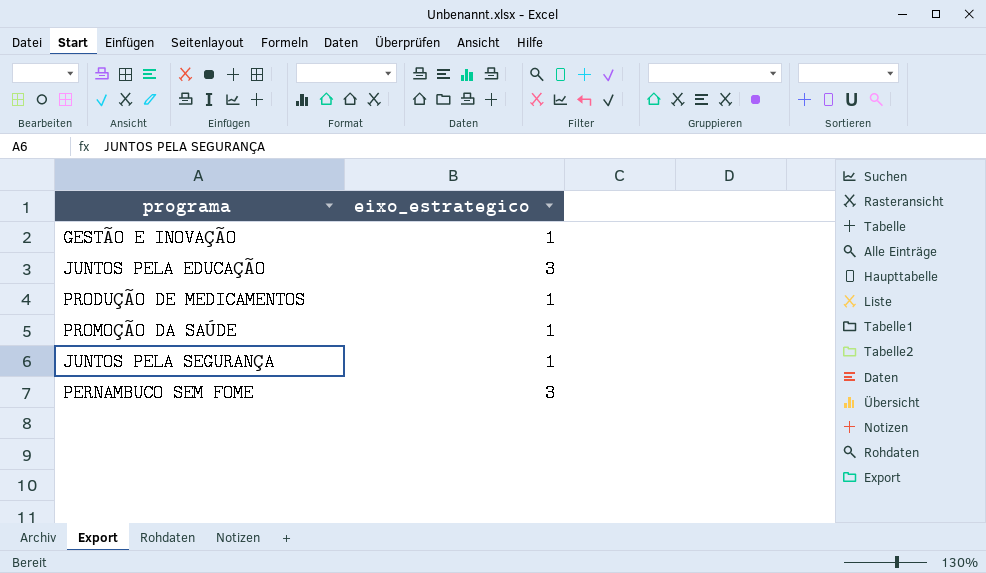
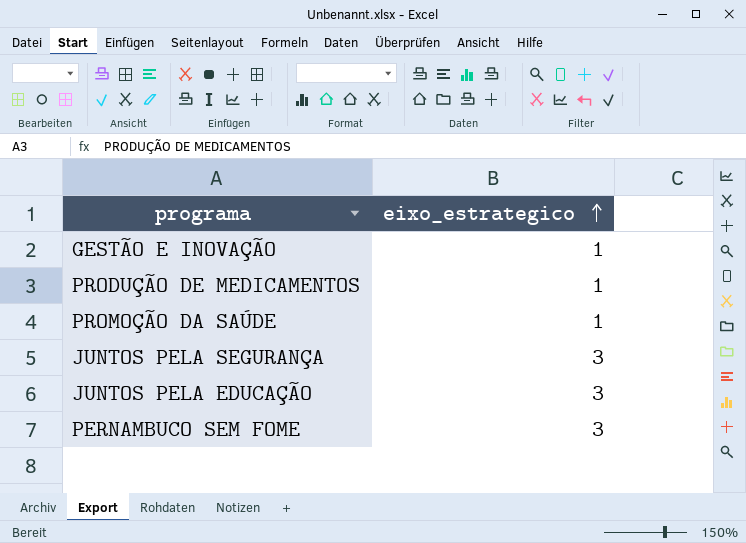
row order: none -> eixo_estrategico ascending
JUNTOS PELA SEGURANÇA | eixo_estrategico: 1 -> 3

